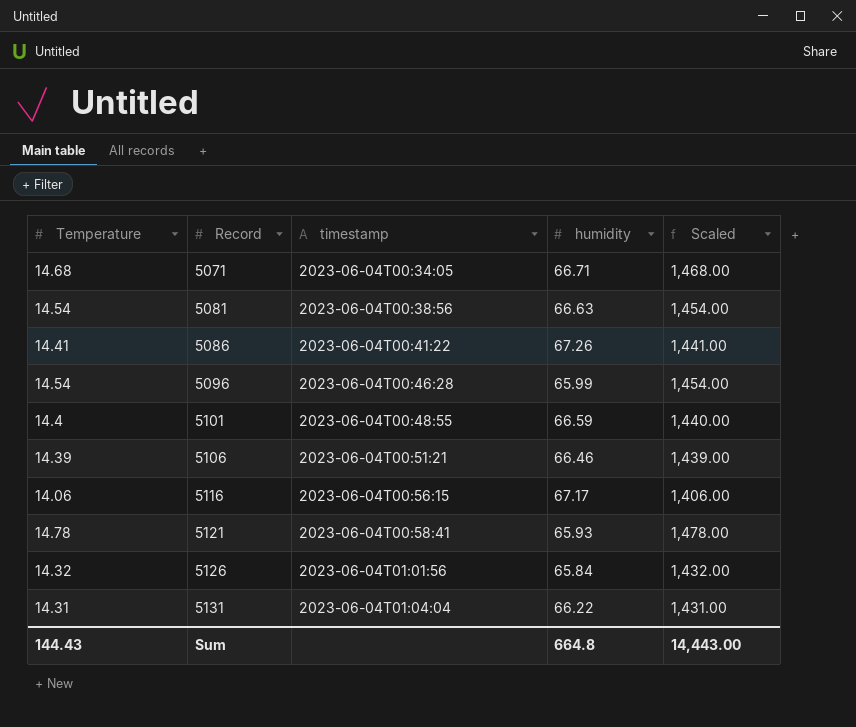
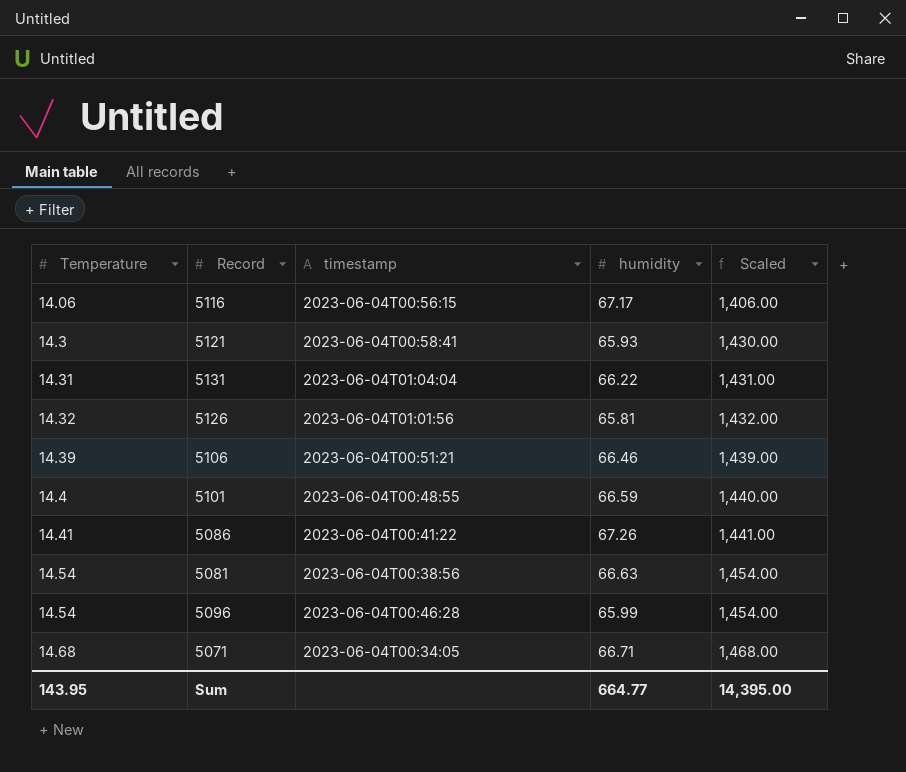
row order: Record ascending -> Temperature ascending
5121 | Temperature: 14.78 -> 14.3
5121 | Scaled: 1,478.00 -> 1,430.00
5126 | humidity: 65.84 -> 65.81
Sum | Temperature: 144.43 -> 143.95
Sum | humidity: 664.8 -> 664.77
Sum | Scaled: 14,443.00 -> 14,395.00

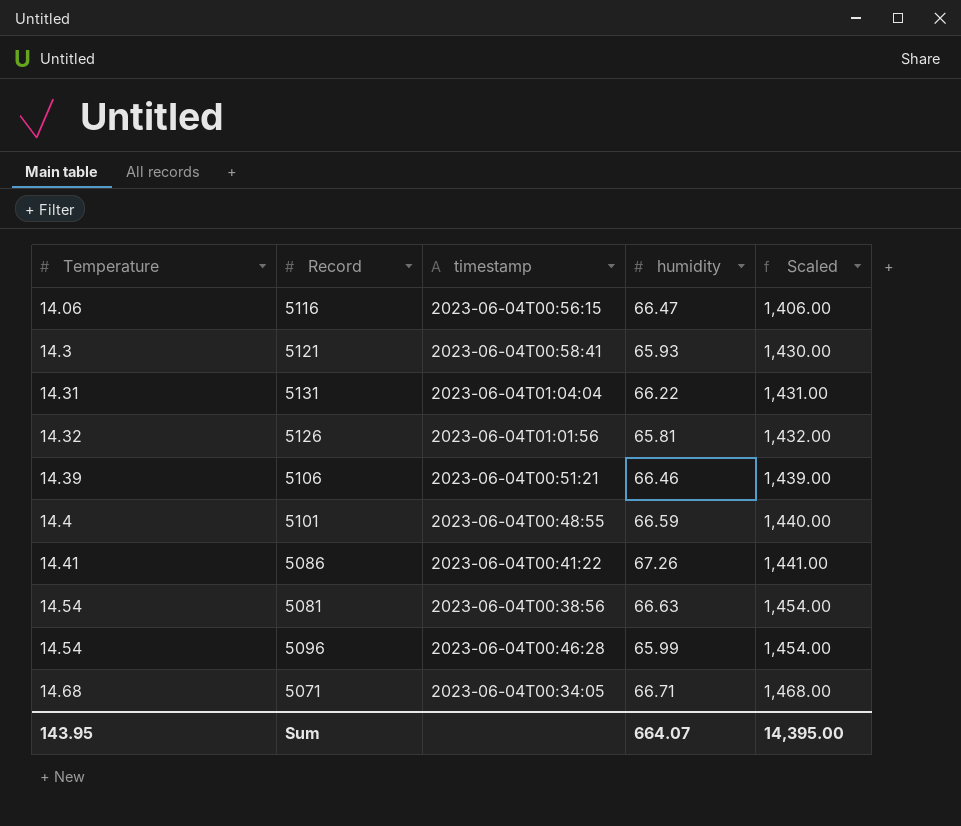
5116 | humidity: 67.17 -> 66.47
Sum | humidity: 664.77 -> 664.07

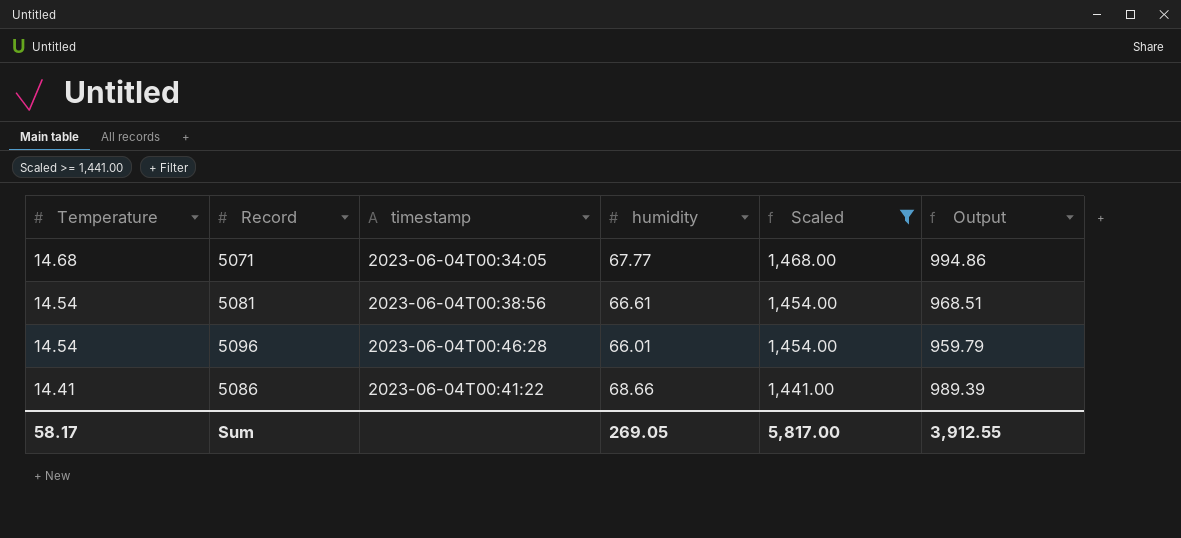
filter: none -> Scaled >= 1,441.00
row order: Temperature ascending -> Temperature descending
column Output | formula: none -> [Temperature] * [humidity]
5071 | humidity: 66.71 -> 67.77
5081 | humidity: 66.63 -> 66.61
5096 | humidity: 65.99 -> 66.01
5086 | humidity: 67.26 -> 68.66
Sum | Temperature: 143.95 -> 58.17
Sum | humidity: 664.07 -> 269.05
Sum | Scaled: 14,395.00 -> 5,817.00

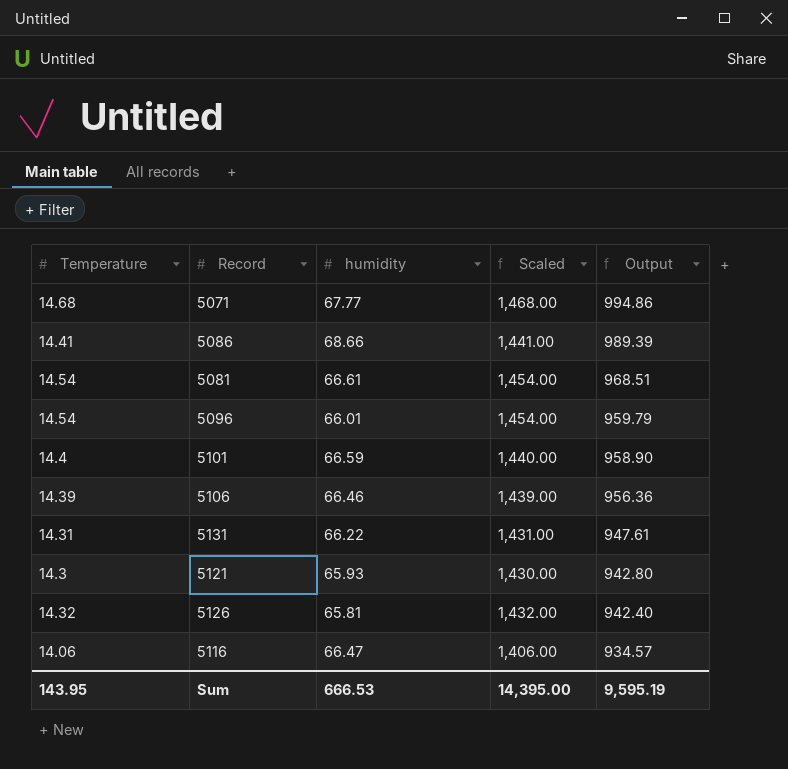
filter: Scaled >= 1,441.00 -> none
row order: Temperature descending -> Output descending
column timestamp | position: 3 -> none
Sum | Temperature: 58.17 -> 143.95
Sum | humidity: 269.05 -> 666.53
Sum | Scaled: 5,817.00 -> 14,395.00
Sum | Output: 3,912.55 -> 9,595.19

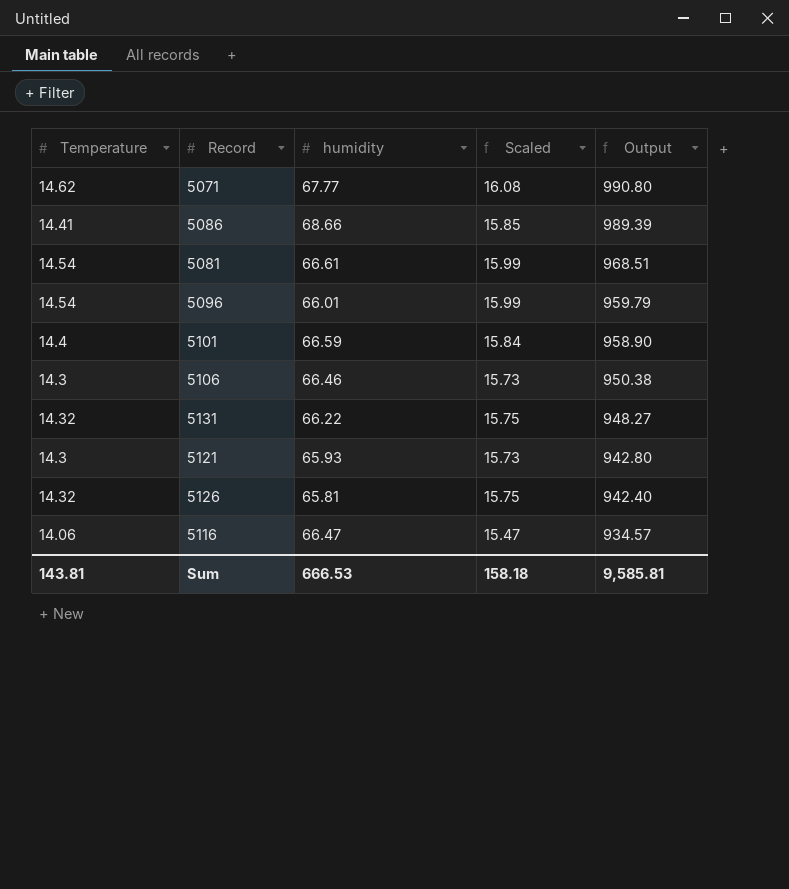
column Scaled | formula: [Temperature] * 100 -> [Temperature] * 1.1
5071 | Temperature: 14.68 -> 14.62
5071 | Output: 994.86 -> 990.80
5106 | Temperature: 14.39 -> 14.3
5106 | Output: 956.36 -> 950.38
5131 | Temperature: 14.31 -> 14.32
5131 | Output: 947.61 -> 948.27
Sum | Temperature: 143.95 -> 143.81
Sum | Scaled: 14,395.00 -> 158.18
Sum | Output: 9,595.19 -> 9,585.81

